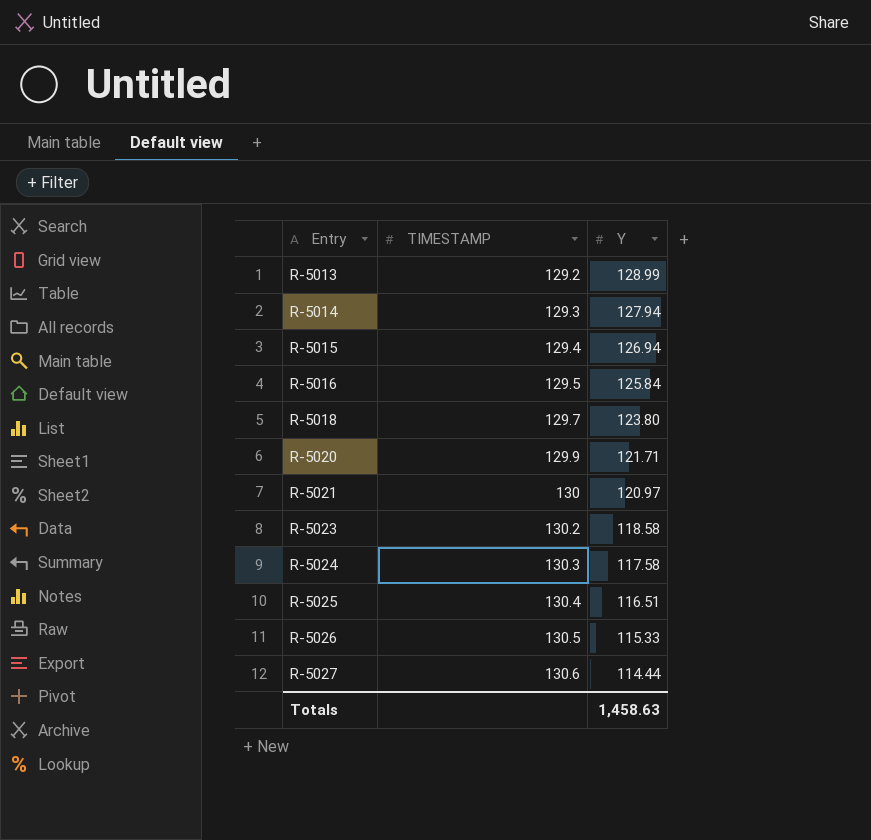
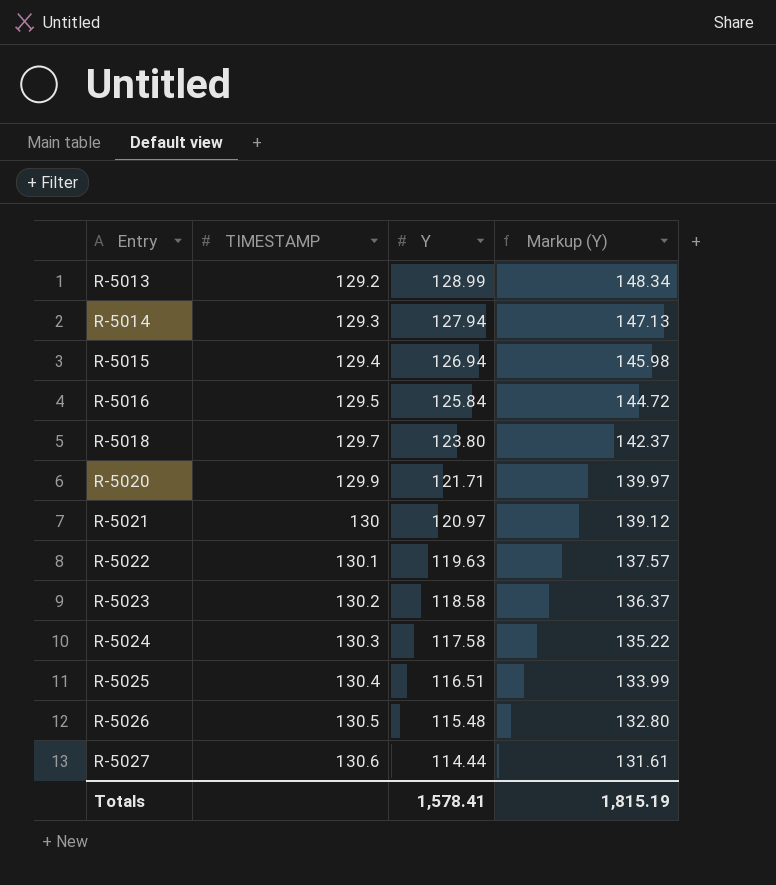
column Markup (Y) | formula: none -> [Y] * 1.15
row R-5022: none -> 130.1 | 119.63 | 137.57
R-5026 | Y: 115.33 -> 115.48
Totals | Y: 1,458.63 -> 1,578.41

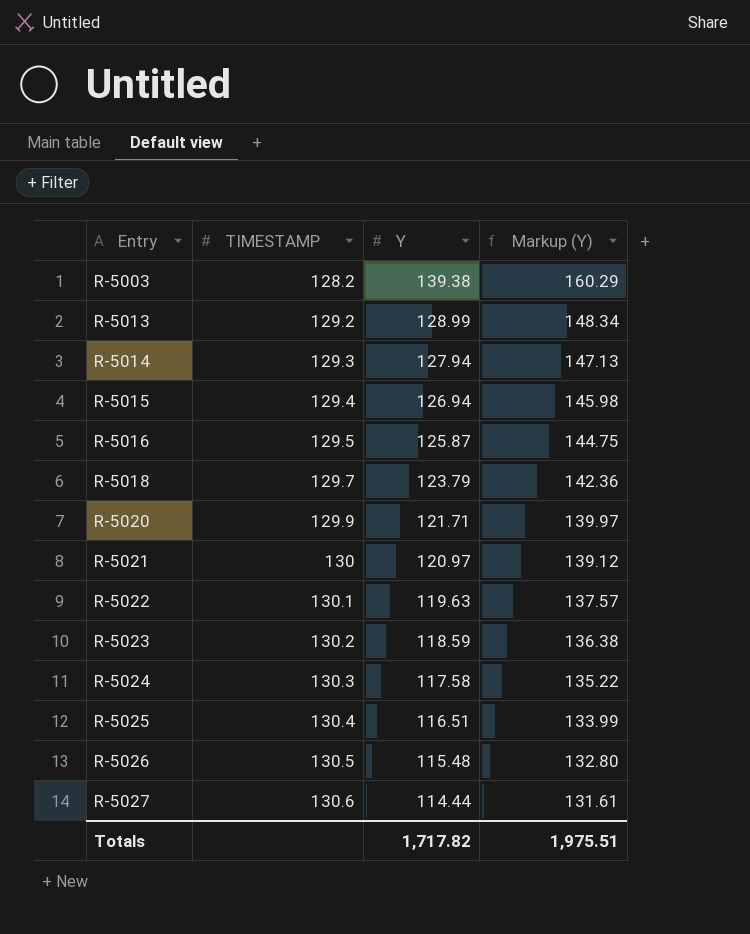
row R-5003: none -> 128.2 | 139.38 | 160.29
R-5016 | Y: 125.84 -> 125.87
R-5016 | Markup (Y): 144.72 -> 144.75
R-5018 | Y: 123.80 -> 123.79
R-5018 | Markup (Y): 142.37 -> 142.36
R-5023 | Y: 118.58 -> 118.59
R-5023 | Markup (Y): 136.37 -> 136.38
Totals | Y: 1,578.41 -> 1,717.82
Totals | Markup (Y): 1,815.19 -> 1,975.51

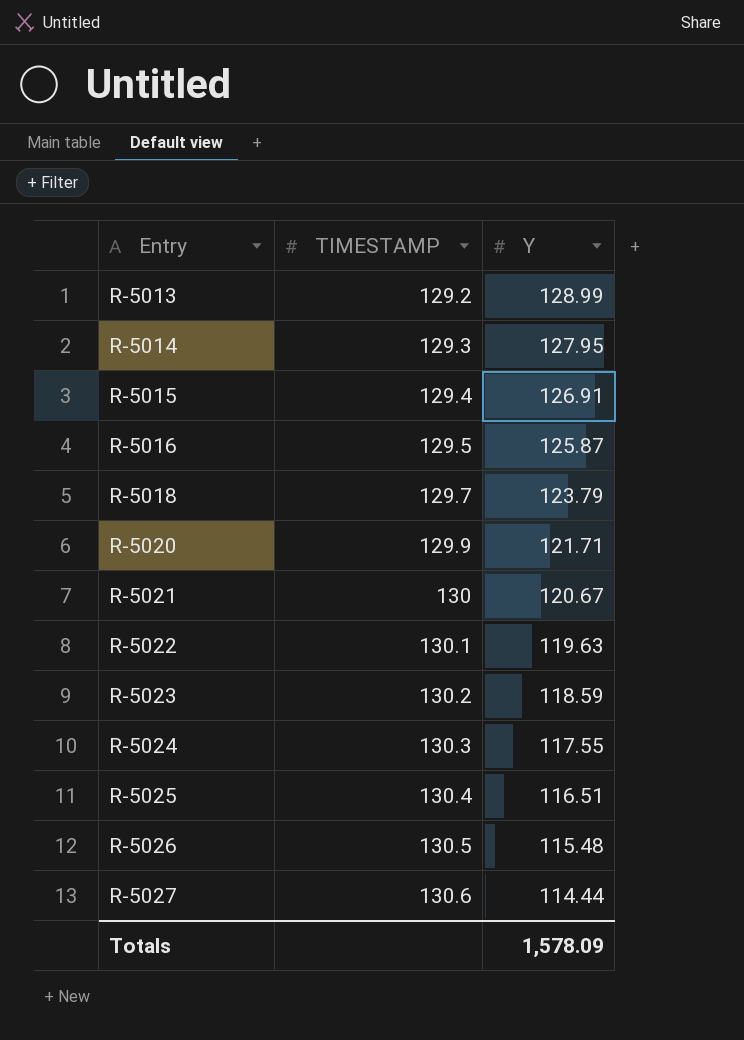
column Markup (Y) | formula: [Y] * 1.15 -> none
row R-5003: 128.2 | 139.38 | 160.29 -> none
R-5014 | Y: 127.94 -> 127.95
R-5015 | Y: 126.94 -> 126.91
R-5021 | Y: 120.97 -> 120.67
R-5024 | Y: 117.58 -> 117.55
Totals | Y: 1,717.82 -> 1,578.09

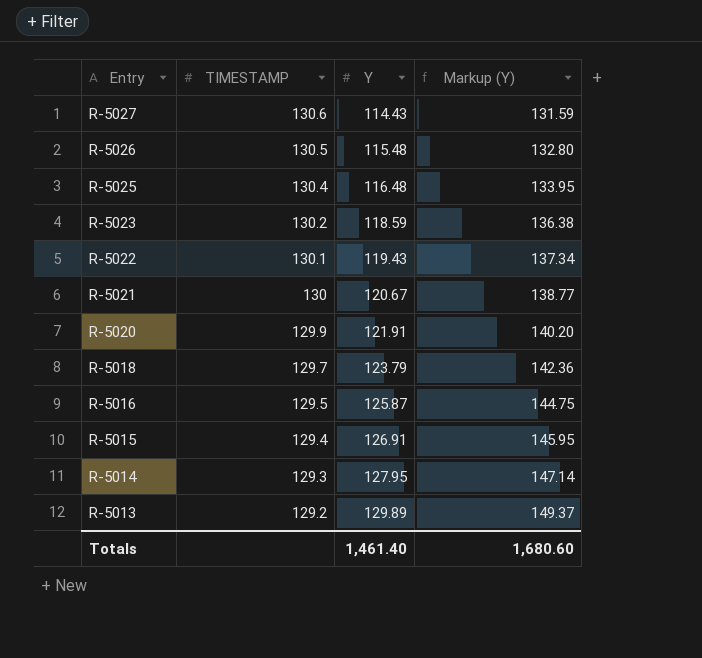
row order: Entry ascending -> Entry descending
column Markup (Y) | formula: none -> [Y] * 1.15
row R-5024: 130.3 | 117.55 -> none
R-5027 | Y: 114.44 -> 114.43
R-5025 | Y: 116.51 -> 116.48
R-5022 | Y: 119.63 -> 119.43
R-5020 | Y: 121.71 -> 121.91
R-5013 | Y: 128.99 -> 129.89
Totals | Y: 1,578.09 -> 1,461.40

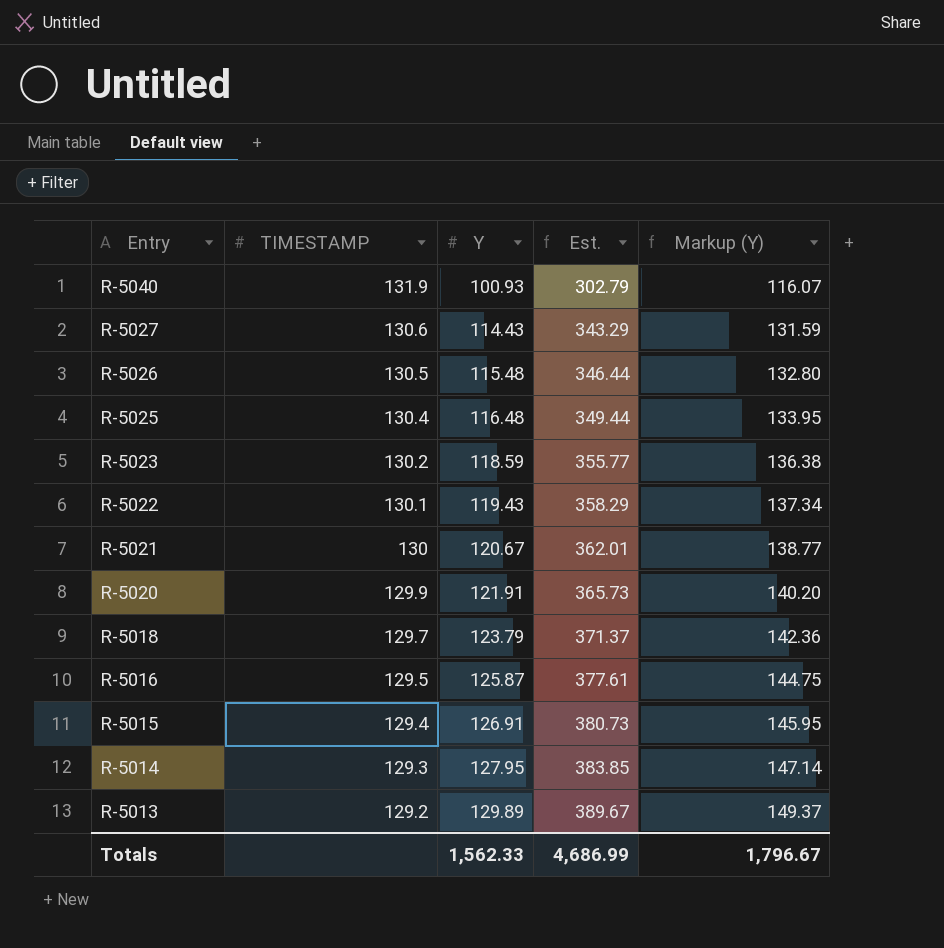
column Est. | formula: none -> [Y] * 3
row R-5040: none -> 131.9 | 100.93 | 302.79 | 116.07
Totals | Y: 1,461.40 -> 1,562.33
Totals | Markup (Y): 1,680.60 -> 1,796.67

